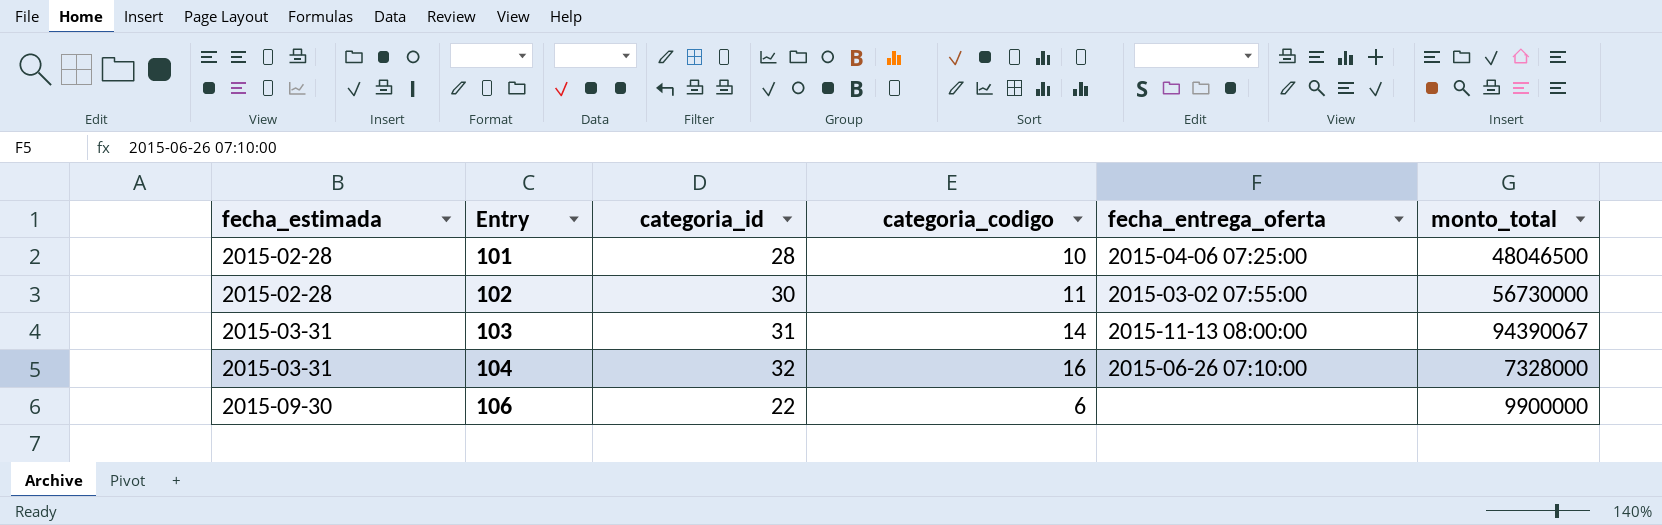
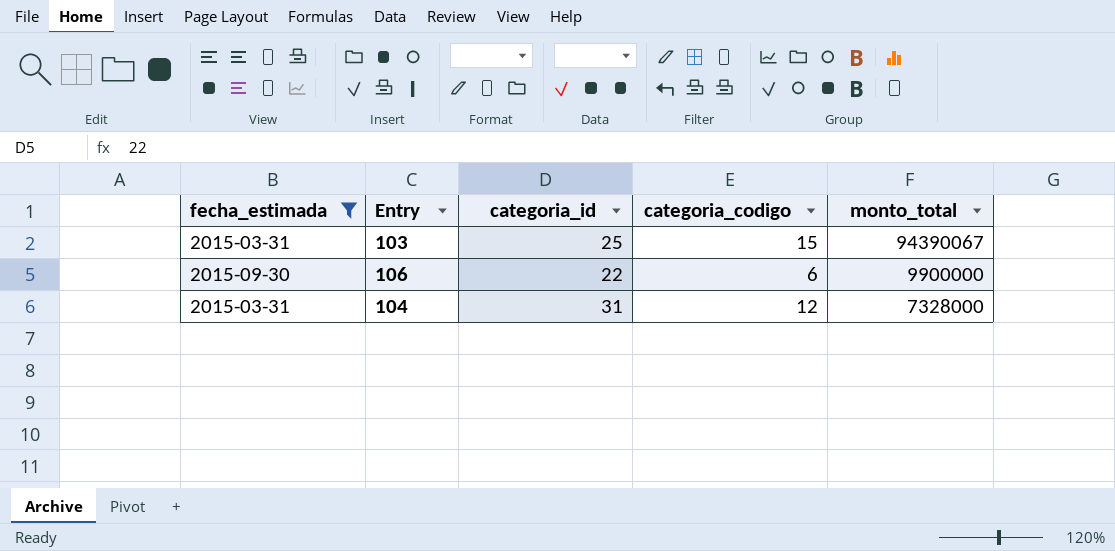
filter: none -> fecha_estimada != 2015-02-28
row order: fecha_estimada ascending -> monto_total descending
column fecha_entrega_oferta | position: 5 -> none
103 | categoria_id: 31 -> 25
103 | categoria_codigo: 14 -> 15
104 | categoria_id: 32 -> 31
104 | categoria_codigo: 16 -> 12

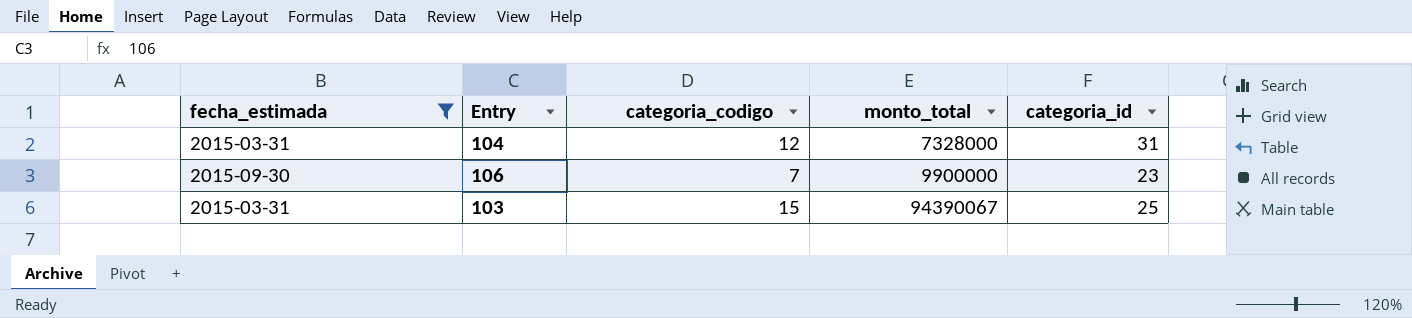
row order: monto_total descending -> monto_total ascending
column categoria_id | position: 3 -> 5
106 | categoria_codigo: 6 -> 7
106 | categoria_id: 22 -> 23

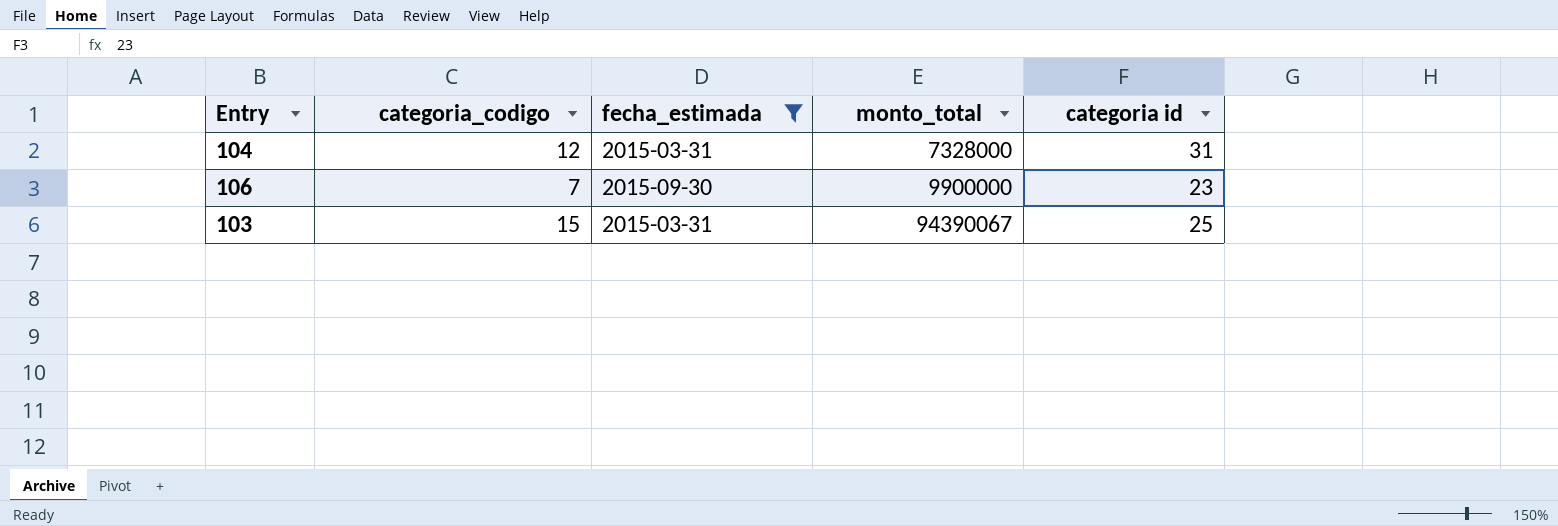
column fecha_estimada | position: 1 -> 3
column name: categoria_id -> categoria id

